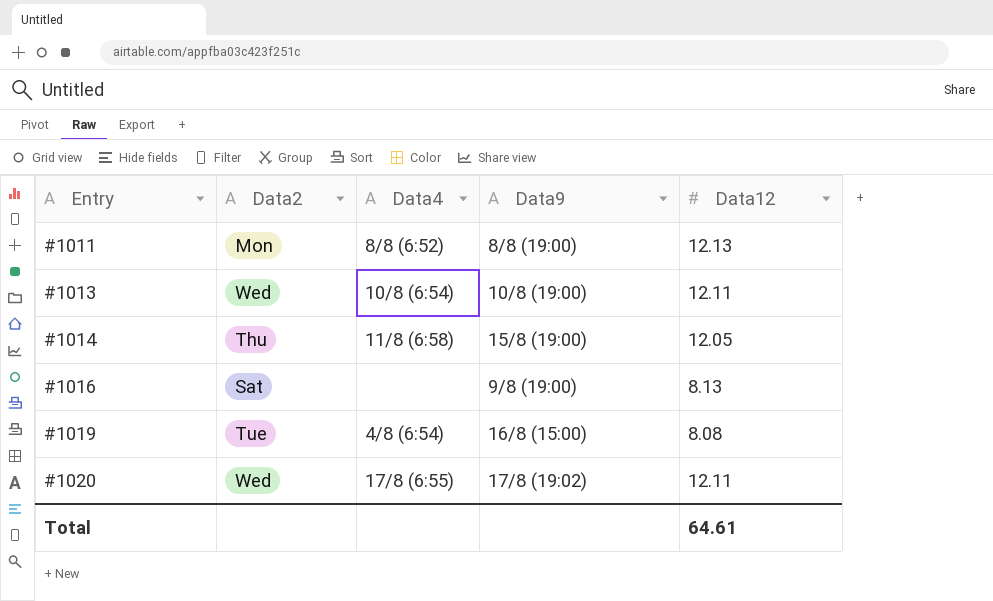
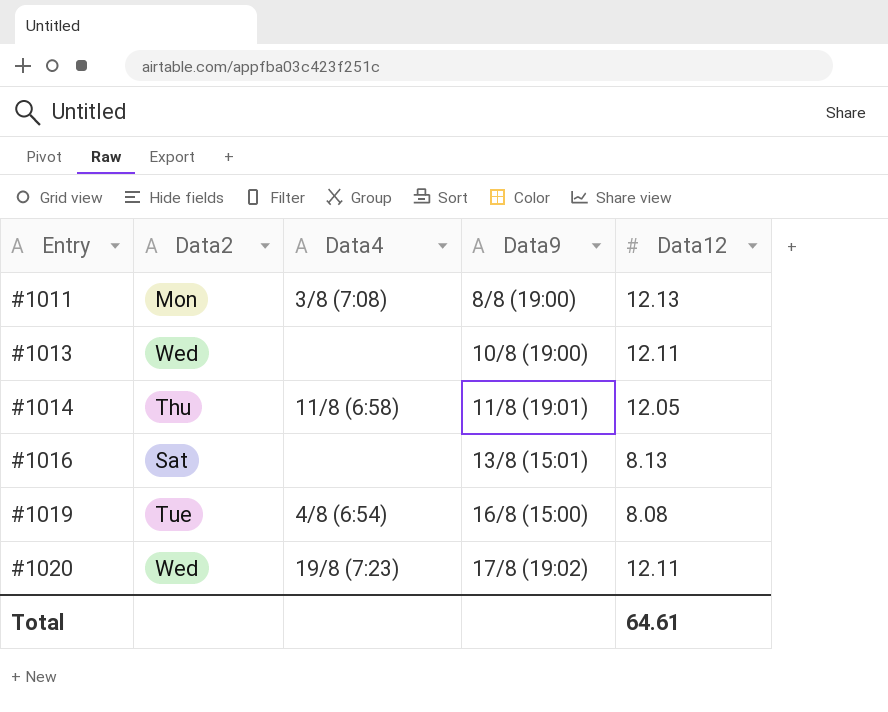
#1011 | Data4: 8/8 (6:52) -> 3/8 (7:08)
#1013 | Data4: 10/8 (6:54) -> none
#1014 | Data9: 15/8 (19:00) -> 11/8 (19:01)
#1016 | Data9: 9/8 (19:00) -> 13/8 (15:01)
#1020 | Data4: 17/8 (6:55) -> 19/8 (7:23)

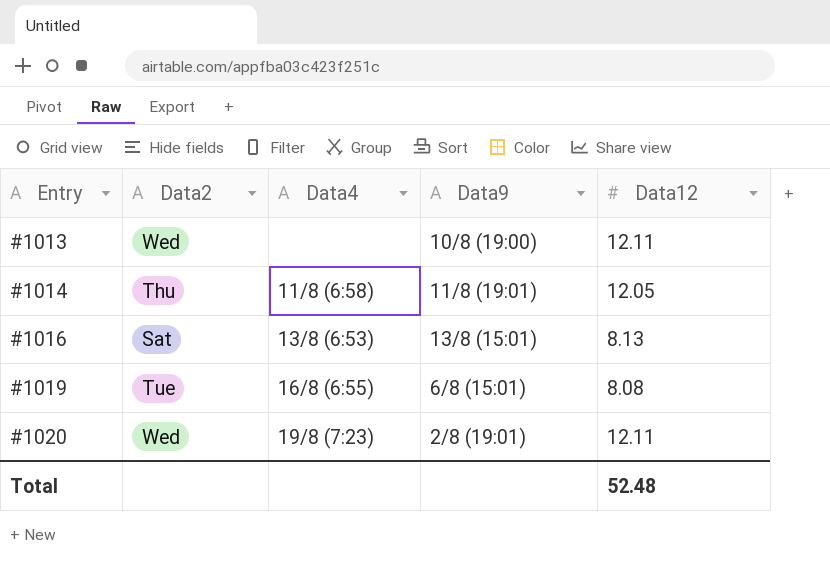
row #1011: Mon | 3/8 (7:08) | 8/8 (19:00) | 12.13 -> none
#1016 | Data4: none -> 13/8 (6:53)
#1019 | Data4: 4/8 (6:54) -> 16/8 (6:55)
#1019 | Data9: 16/8 (15:00) -> 6/8 (15:01)
#1020 | Data9: 17/8 (19:02) -> 2/8 (19:01)
Total | Data12: 64.61 -> 52.48

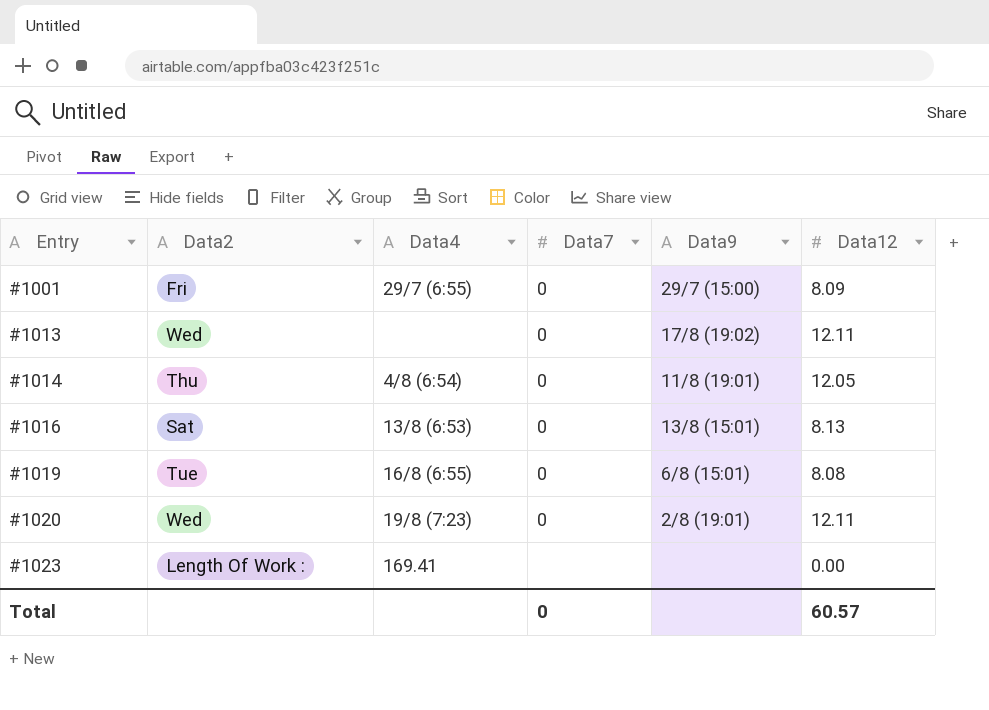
column Data7 | position: none -> 4
row #1001: none -> Fri | 29/7 (6:55) | 0 | 29/7 (15:00) | 8.09
#1013 | Data9: 10/8 (19:00) -> 17/8 (19:02)
#1014 | Data4: 11/8 (6:58) -> 4/8 (6:54)
row #1023: none -> Length Of Work : | 169.41 | none | none | 0.00
Total | Data12: 52.48 -> 60.57

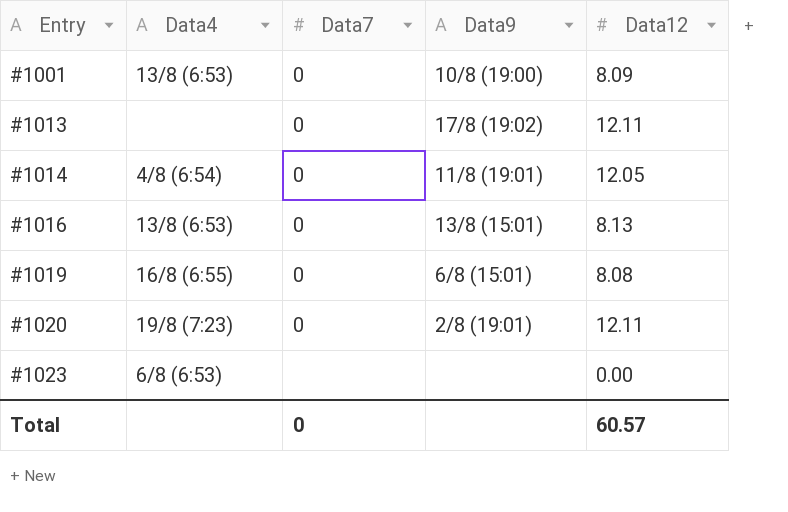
column Data2 | position: 2 -> none
#1001 | Data4: 29/7 (6:55) -> 13/8 (6:53)
#1001 | Data9: 29/7 (15:00) -> 10/8 (19:00)
#1023 | Data4: 169.41 -> 6/8 (6:53)

